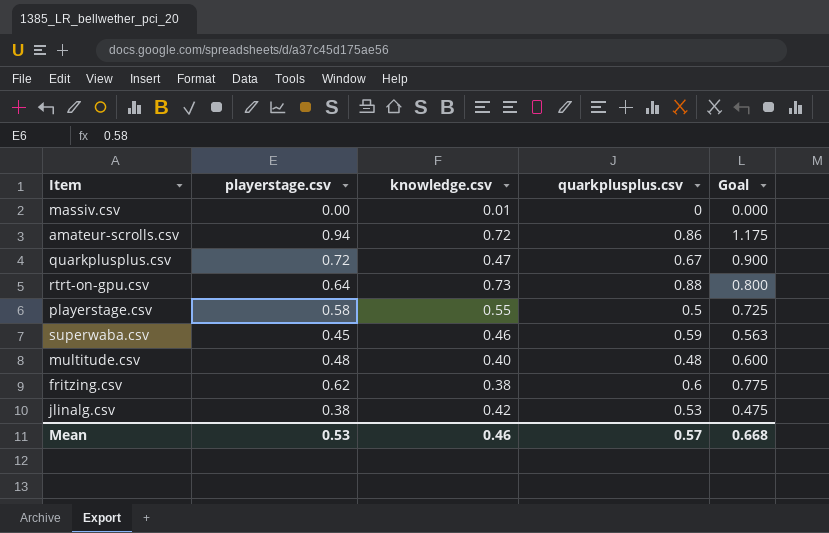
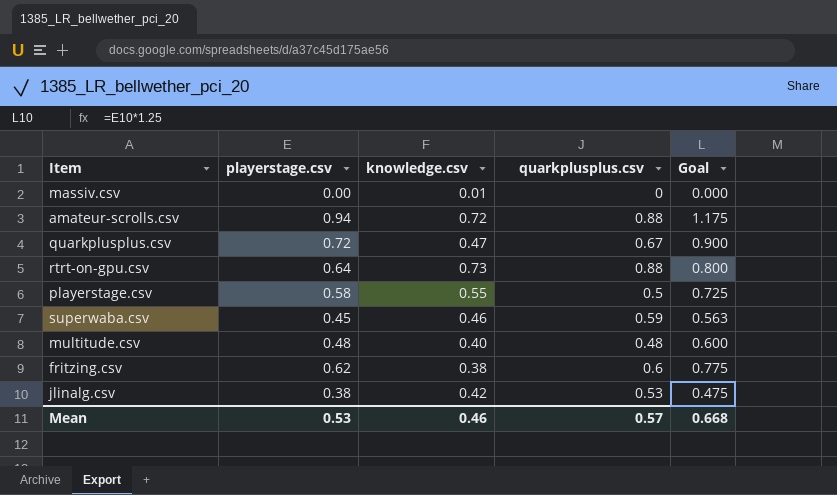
amateur-scrolls.csv | quarkplusplus.csv: 0.86 -> 0.88

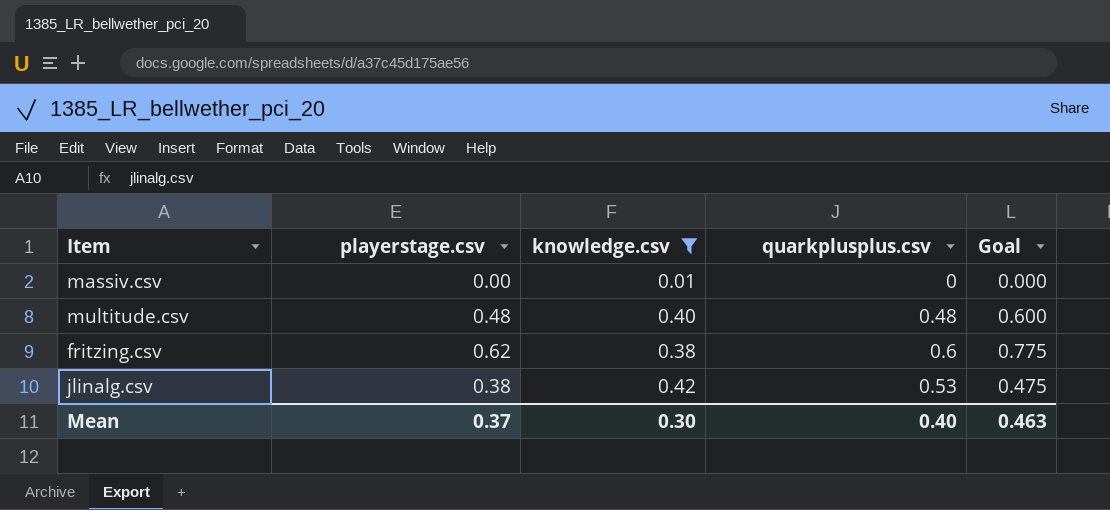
filter: none -> knowledge.csv <= 0.42
Mean | playerstage.csv: 0.53 -> 0.37
Mean | knowledge.csv: 0.46 -> 0.30
Mean | quarkplusplus.csv: 0.57 -> 0.40
Mean | Goal: 0.668 -> 0.463

